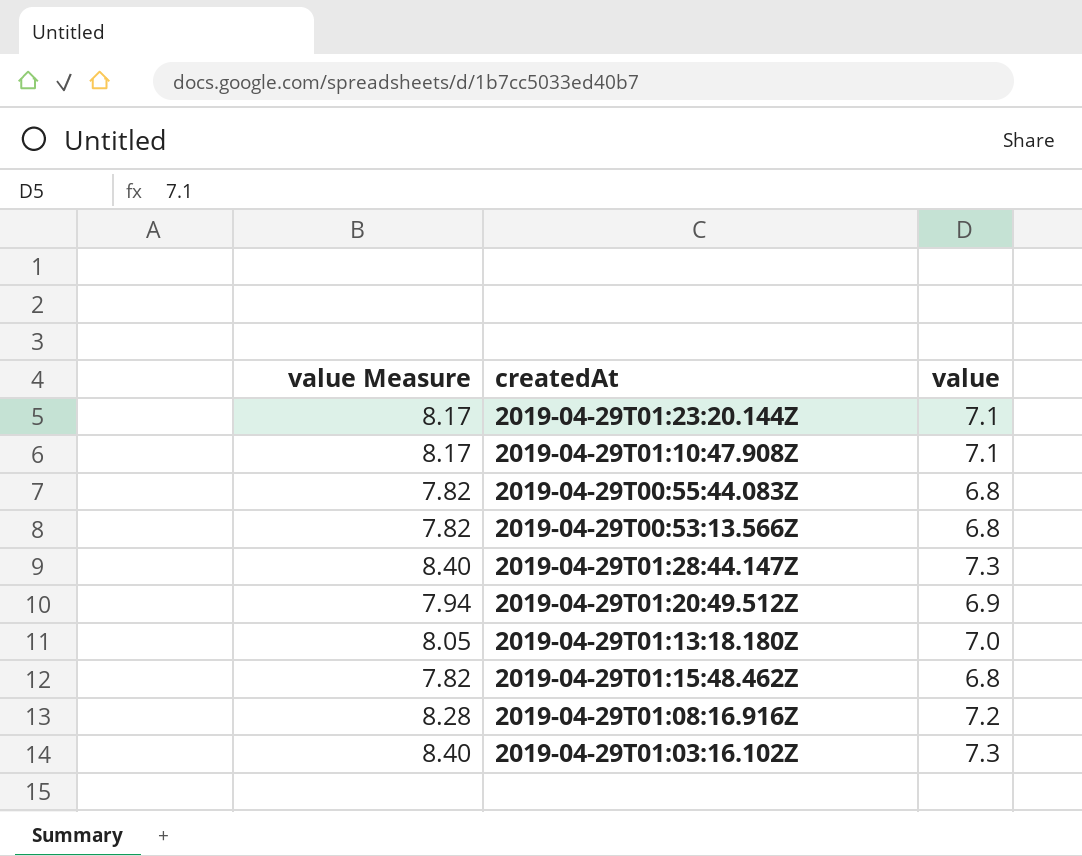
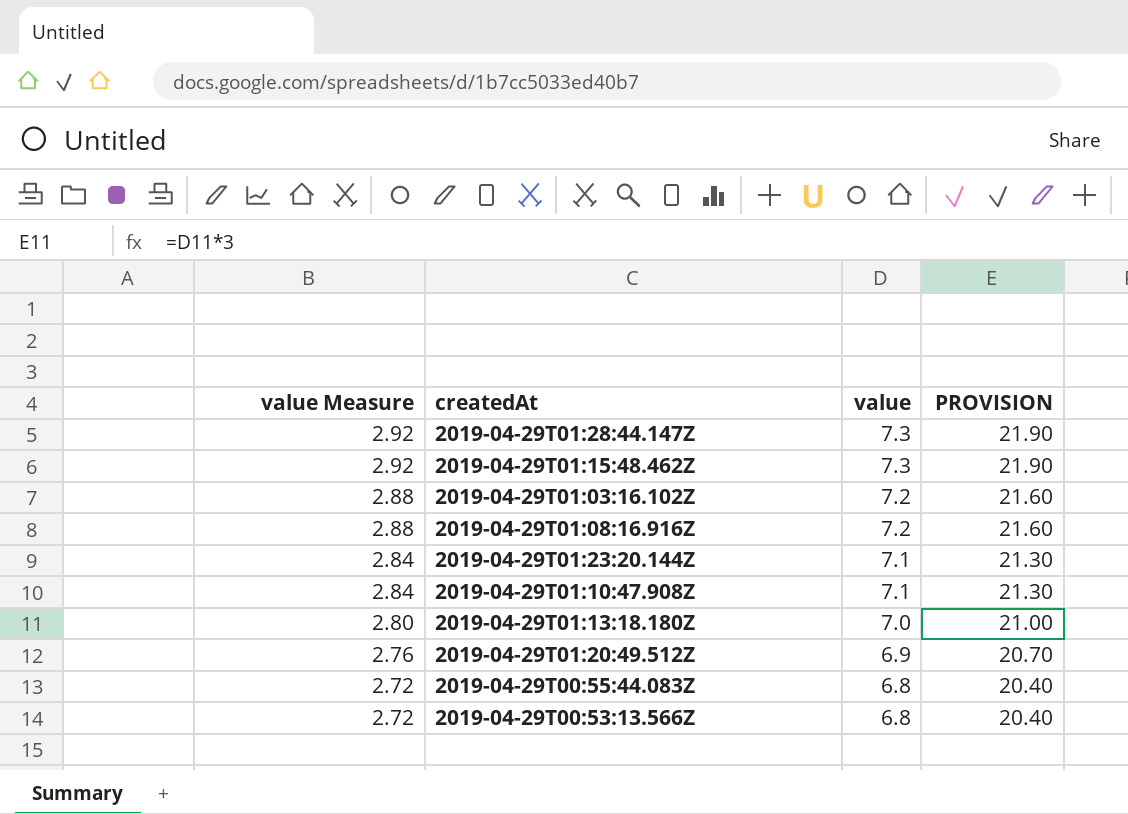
row order: none -> value Measure descending
column value Measure | formula: [value] * 1.15 -> [value] * 0.4
column PROVISION | formula: none -> [value] * 3
2019-04-29T01:15:48.462Z | value: 6.8 -> 7.3
2019-04-29T01:03:16.102Z | value: 7.3 -> 7.2

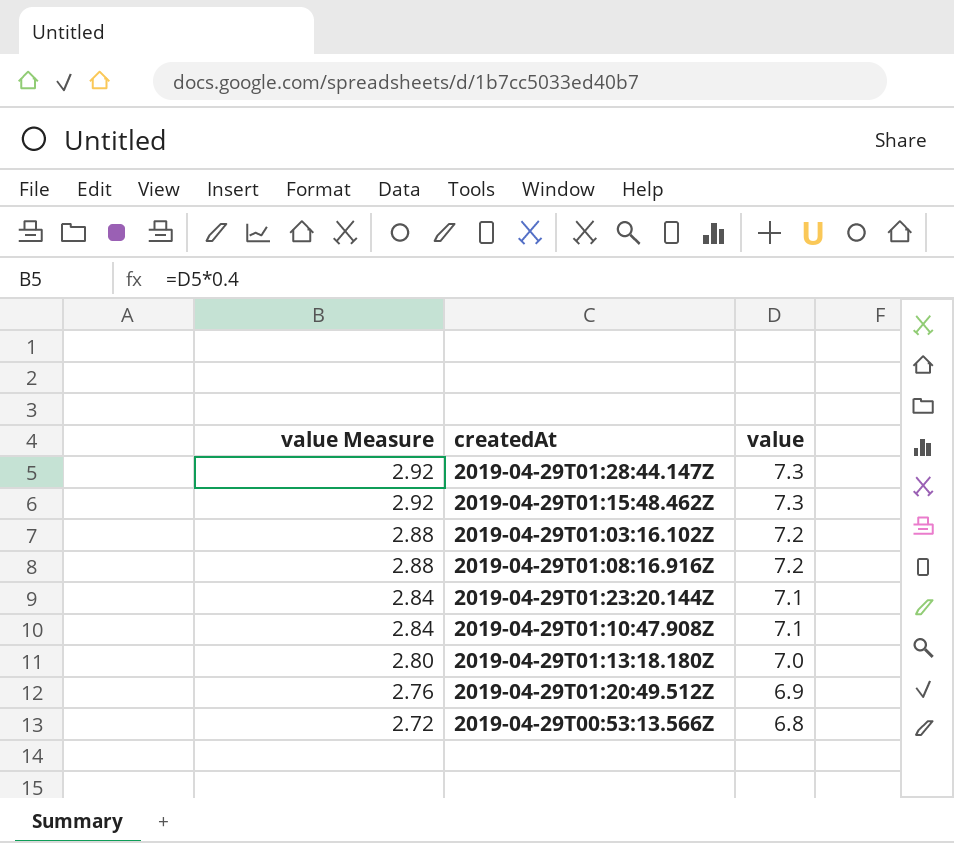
column PROVISION | formula: [value] * 3 -> none
row 2019-04-29T00:55:44.083Z: 2.72 | 6.8 | 20.40 -> none

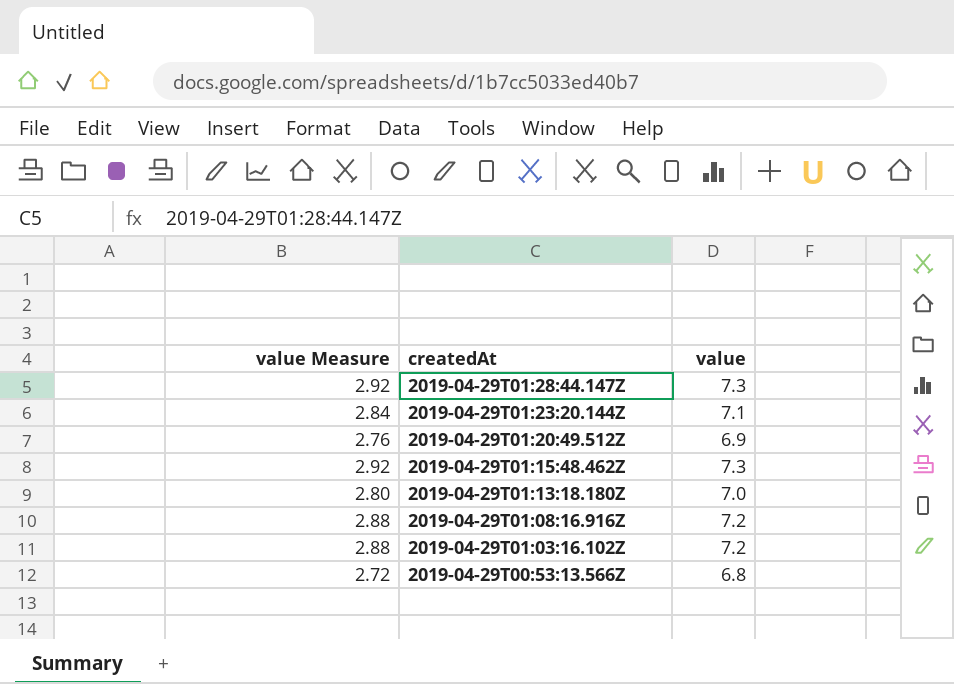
row order: value Measure descending -> createdAt descending
row 2019-04-29T01:10:47.908Z: 2.84 | 7.1 -> none

